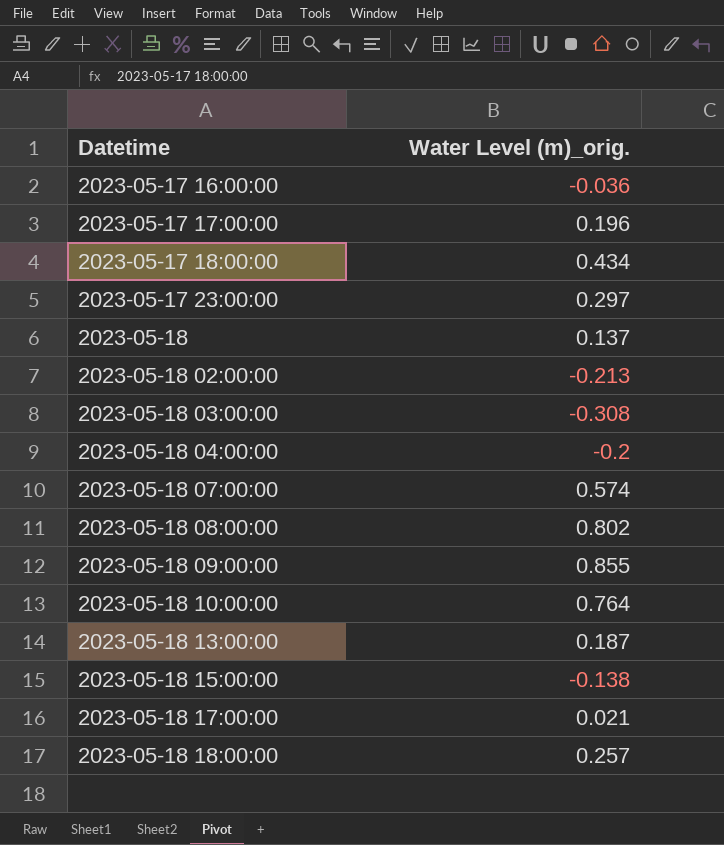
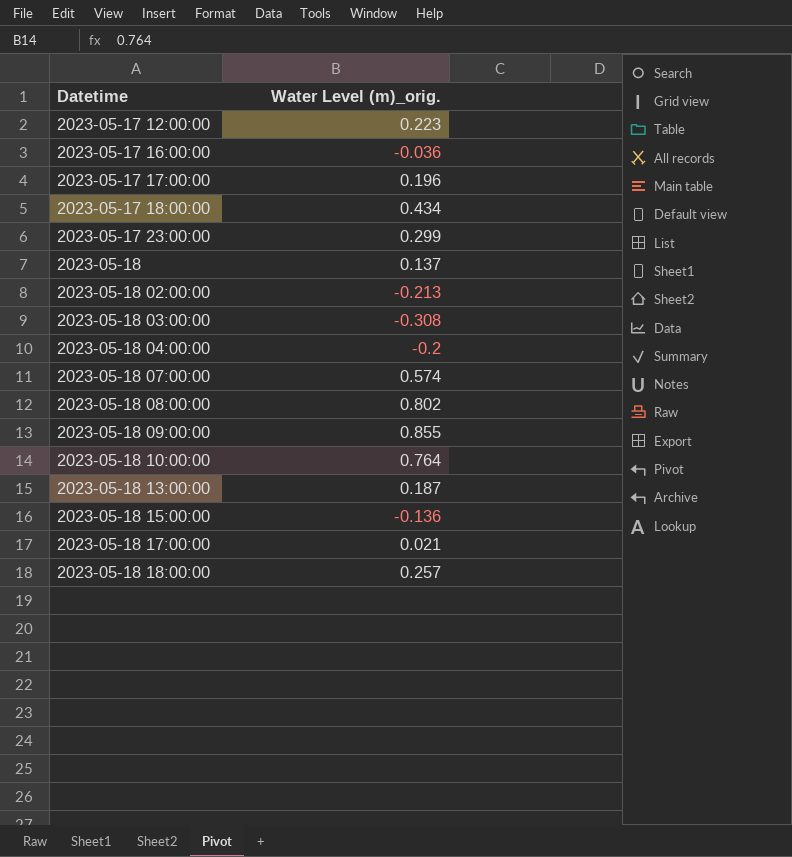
row 2023-05-17 12:00:00: none -> 0.223
2023-05-17 23:00:00 | Water Level (m)_orig.: 0.297 -> 0.299
2023-05-18 15:00:00 | Water Level (m)_orig.: -0.138 -> -0.136

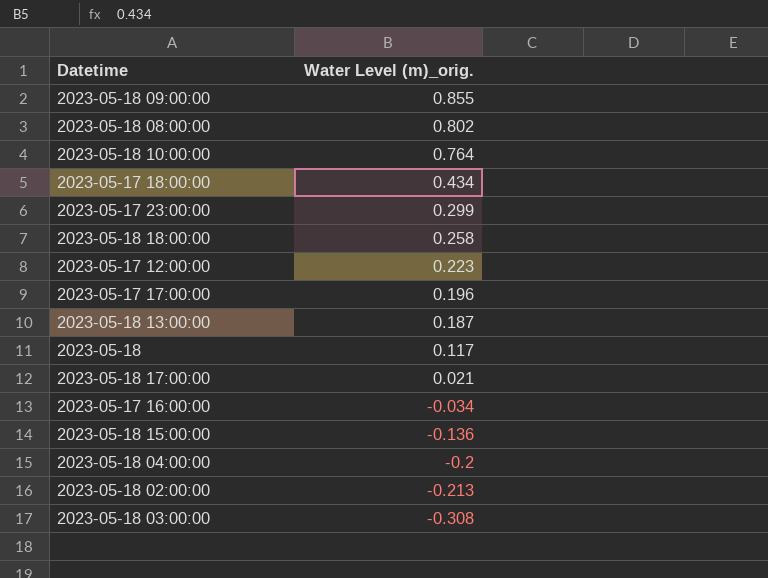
row order: Datetime ascending -> Water Level (m)_orig. descending
row 2023-05-18 07:00:00: 0.574 -> none
2023-05-18 18:00:00 | Water Level (m)_orig.: 0.257 -> 0.258
2023-05-18 | Water Level (m)_orig.: 0.137 -> 0.117
2023-05-17 16:00:00 | Water Level (m)_orig.: -0.036 -> -0.034

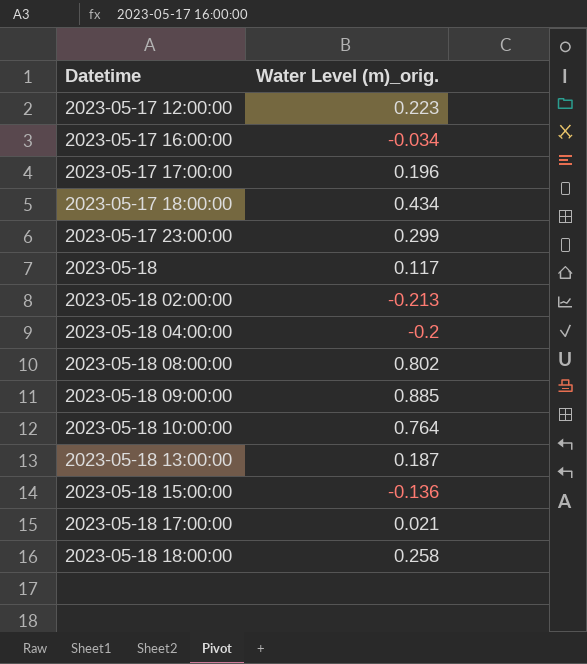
row order: Water Level (m)_orig. descending -> Datetime ascending
row 2023-05-18 03:00:00: -0.308 -> none
2023-05-18 09:00:00 | Water Level (m)_orig.: 0.855 -> 0.885

